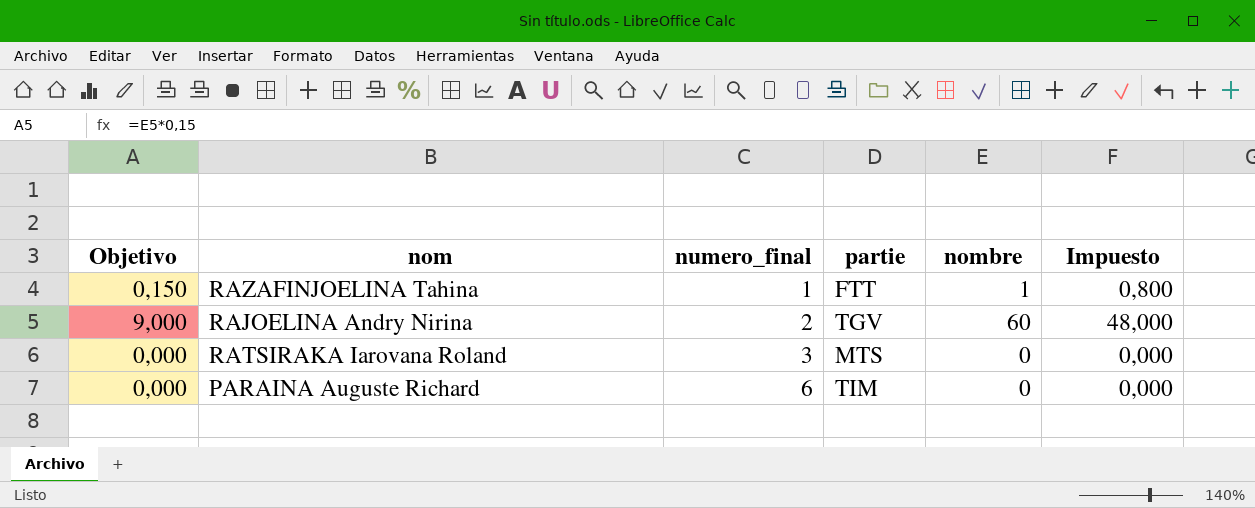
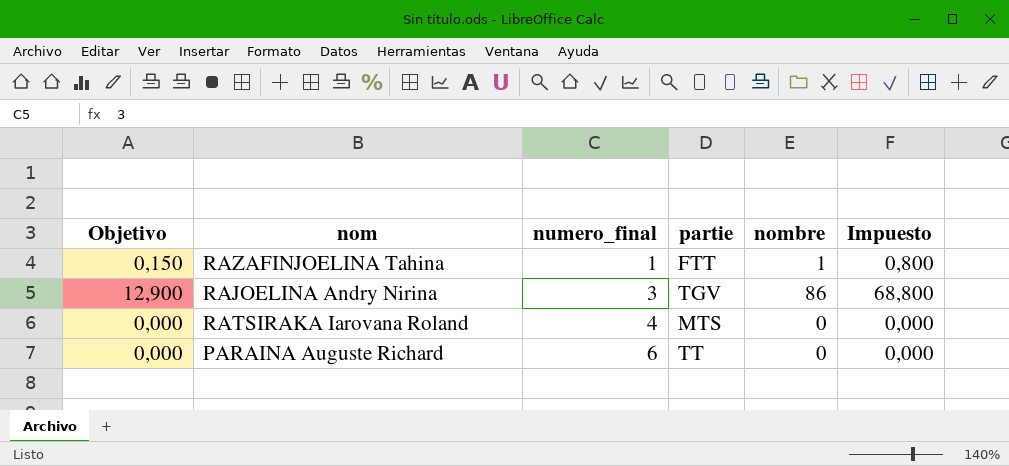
RAJOELINA Andry Nirina | Objetivo: 9,000 -> 12,900
RAJOELINA Andry Nirina | numero_final: 2 -> 3
RAJOELINA Andry Nirina | nombre: 60 -> 86
RAJOELINA Andry Nirina | Impuesto: 48,000 -> 68,800
RATSIRAKA Iarovana Roland | numero_final: 3 -> 4
PARAINA Auguste Richard | partie: TIM -> TT

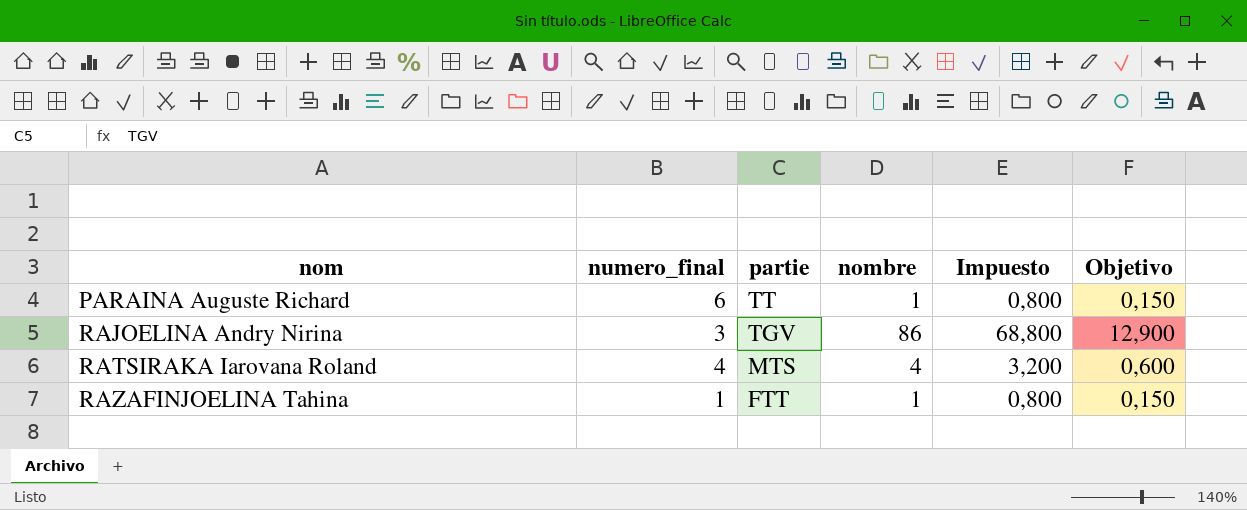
row order: numero_final ascending -> nom ascending
column Objetivo | position: 1 -> 6
PARAINA Auguste Richard | nombre: 0 -> 1
PARAINA Auguste Richard | Impuesto: 0,000 -> 0,800
PARAINA Auguste Richard | Objetivo: 0,000 -> 0,150
RATSIRAKA Iarovana Roland | nombre: 0 -> 4
RATSIRAKA Iarovana Roland | Impuesto: 0,000 -> 3,200
RATSIRAKA Iarovana Roland | Objetivo: 0,000 -> 0,600

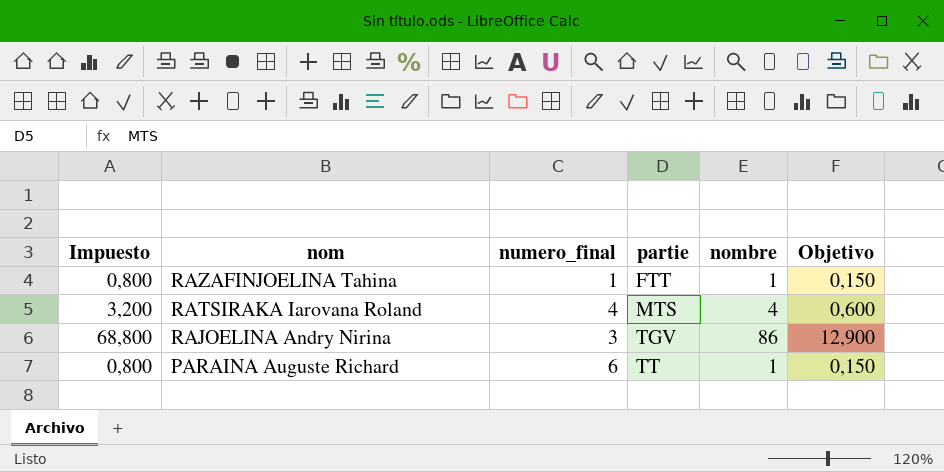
row order: nom ascending -> nom descending
column Impuesto | position: 5 -> 1

